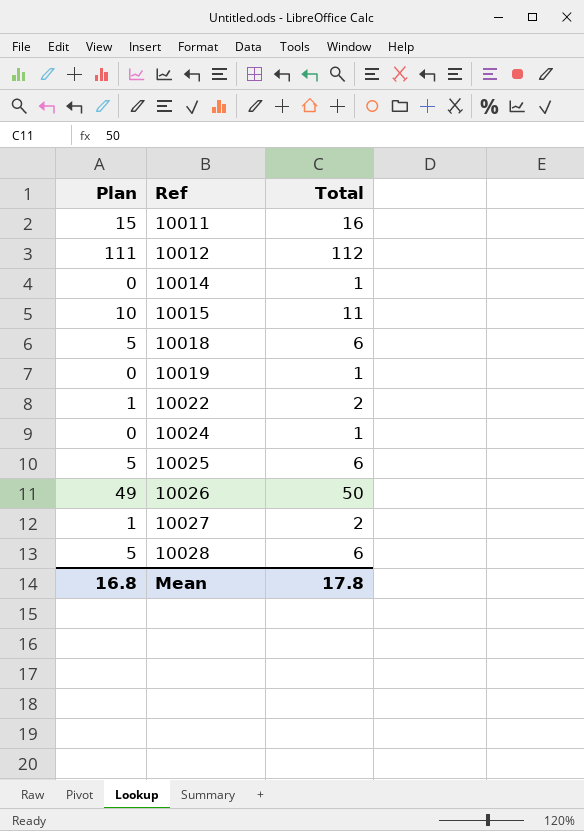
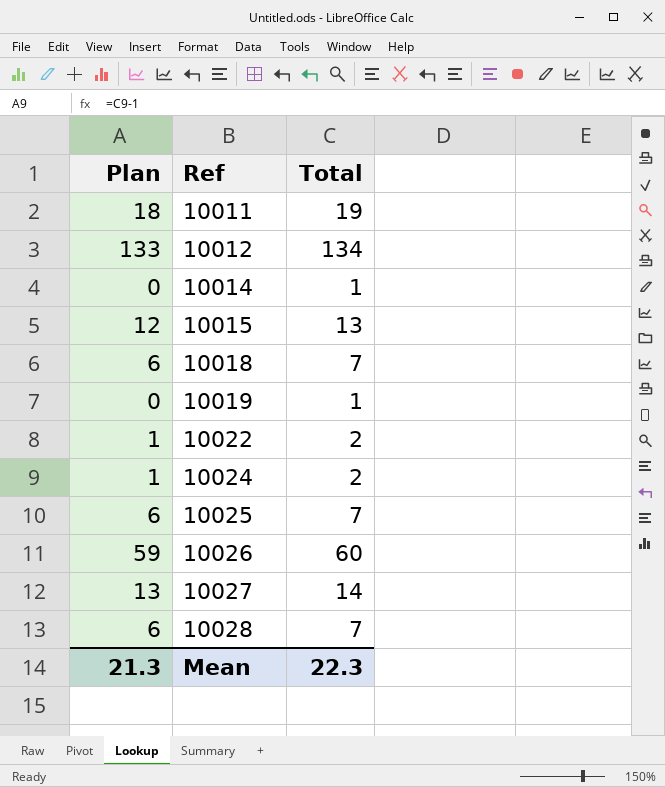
10011 | Plan: 15 -> 18
10011 | Total: 16 -> 19
10012 | Plan: 111 -> 133
10012 | Total: 112 -> 134
10015 | Plan: 10 -> 12
10015 | Total: 11 -> 13
10018 | Plan: 5 -> 6
10018 | Total: 6 -> 7
10024 | Plan: 0 -> 1
10024 | Total: 1 -> 2
10025 | Plan: 5 -> 6
10025 | Total: 6 -> 7
10026 | Plan: 49 -> 59
10026 | Total: 50 -> 60
10027 | Plan: 1 -> 13
10027 | Total: 2 -> 14
10028 | Plan: 5 -> 6
10028 | Total: 6 -> 7
Mean | Plan: 16.8 -> 21.3
Mean | Total: 17.8 -> 22.3

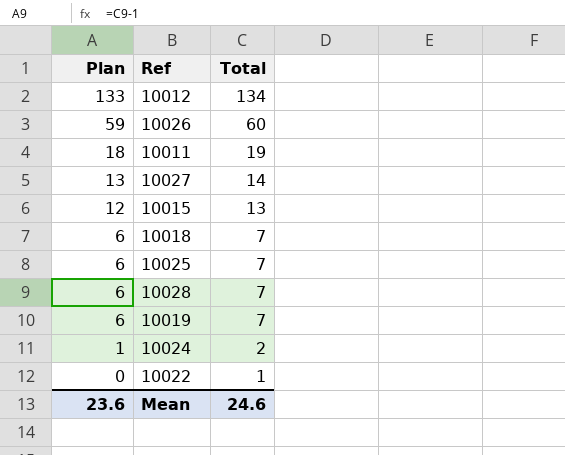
row order: Ref ascending -> Plan descending
row 10014: 0 | 1 -> none
10019 | Plan: 0 -> 6
10019 | Total: 1 -> 7
10022 | Plan: 1 -> 0
10022 | Total: 2 -> 1
Mean | Plan: 21.3 -> 23.6
Mean | Total: 22.3 -> 24.6

